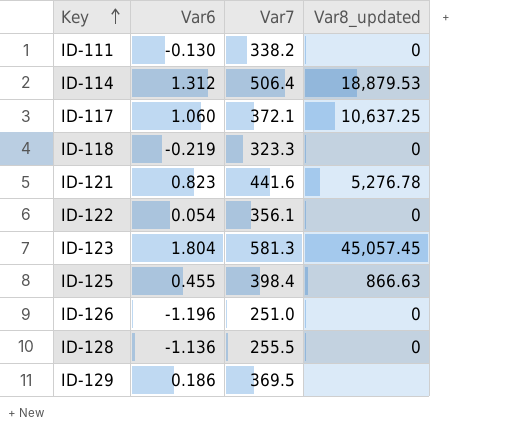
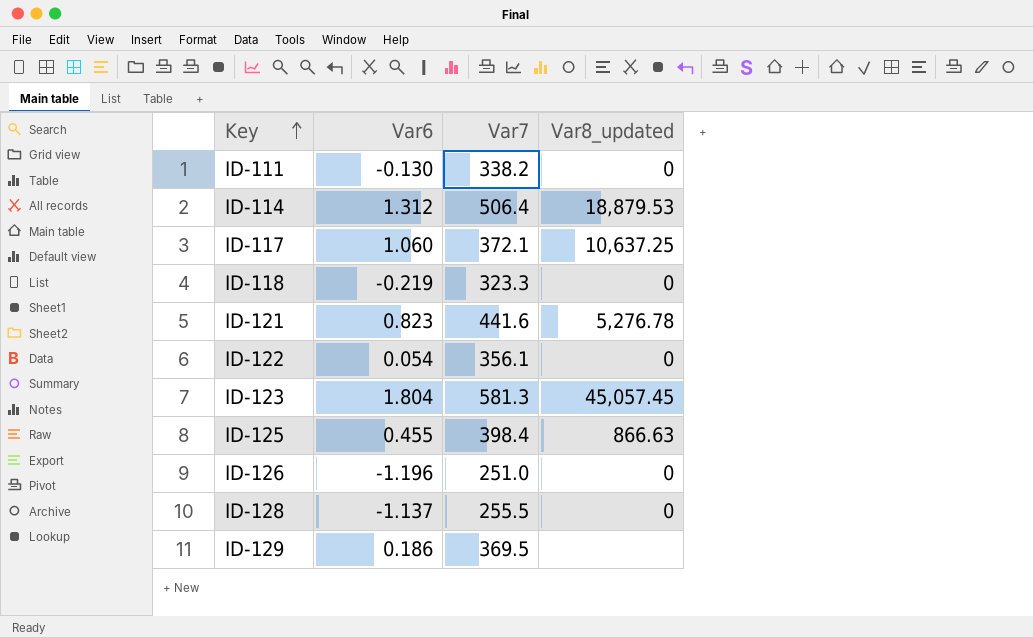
ID-128 | Var6: -1.136 -> -1.137

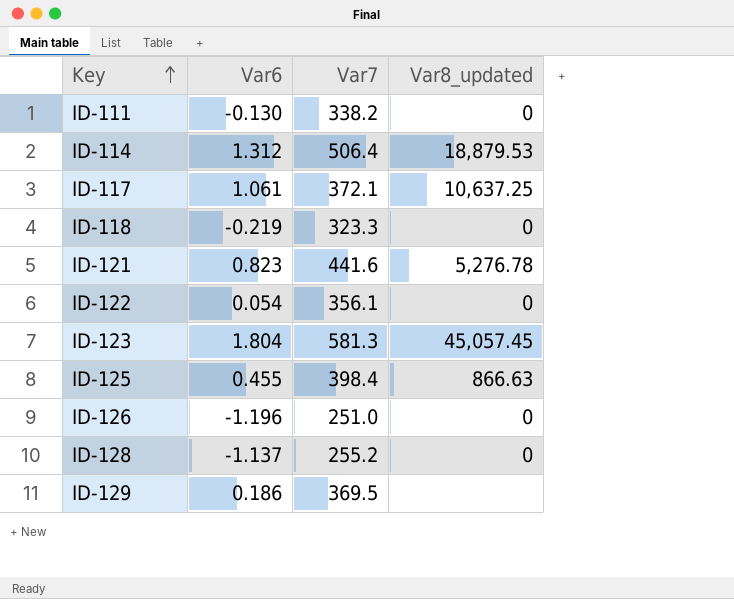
ID-117 | Var6: 1.060 -> 1.061
ID-128 | Var7: 255.5 -> 255.2

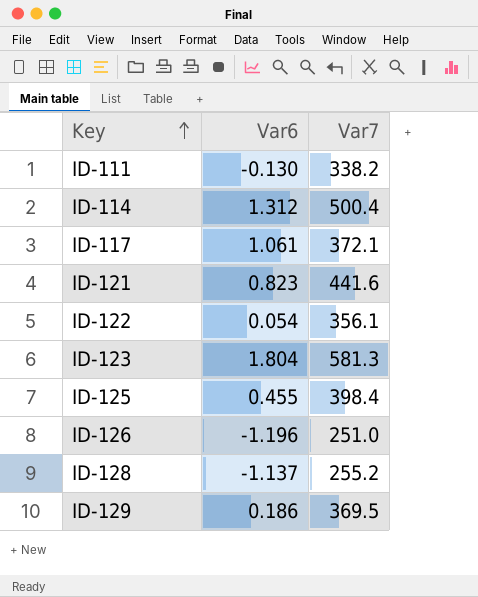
column Var8_updated | position: 4 -> none
row ID-118: -0.219 | 323.3 | 0 -> none
ID-114 | Var7: 506.4 -> 500.4

